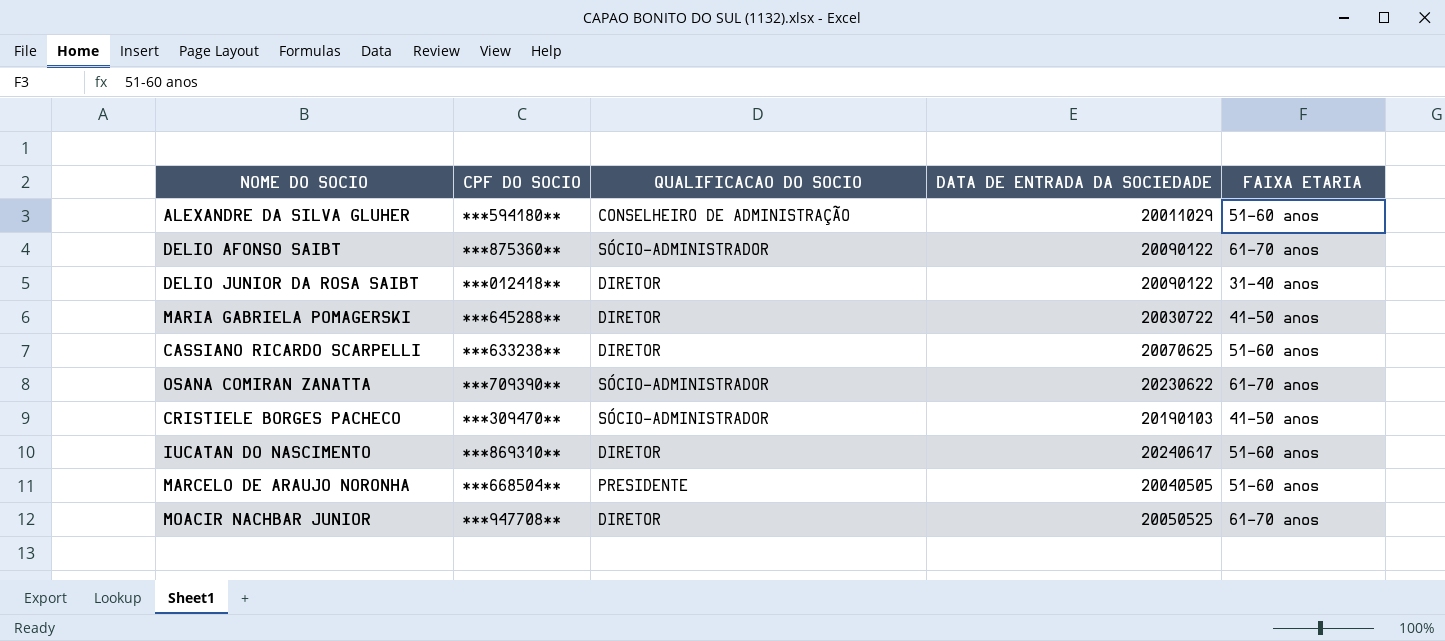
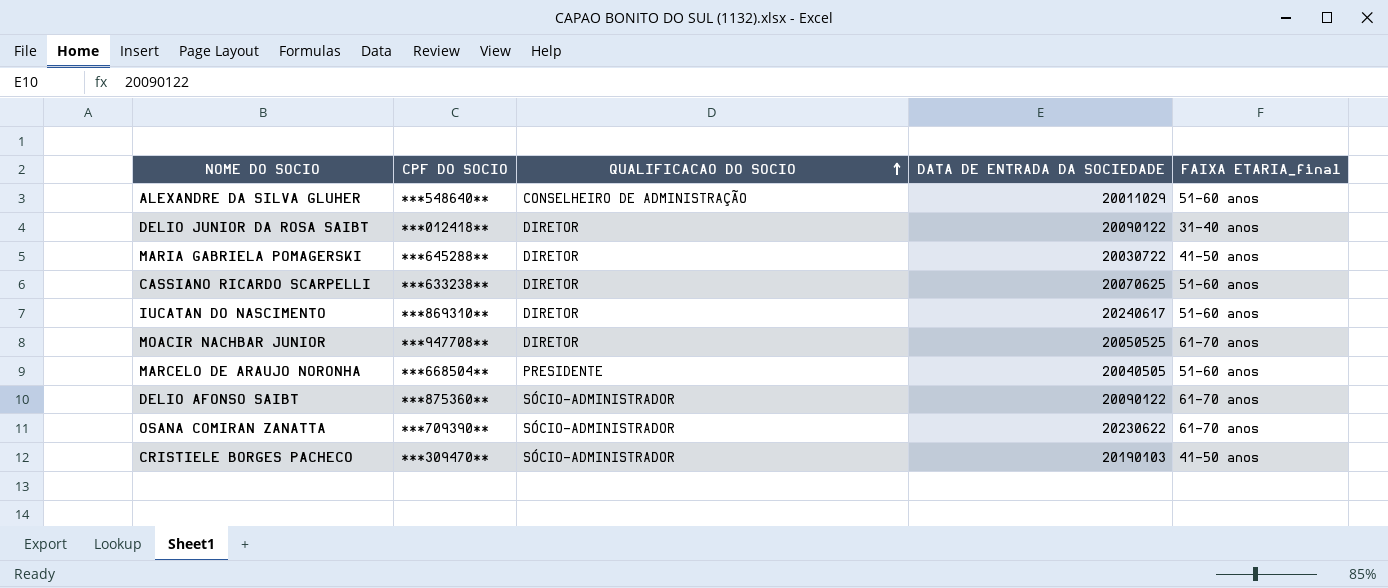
row order: none -> QUALIFICACAO DO SOCIO ascending
column name: FAIXA ETARIA -> FAIXA ETARIA_final
ALEXANDRE DA SILVA GLUHER | CPF DO SOCIO: ***594180** -> ***548640**

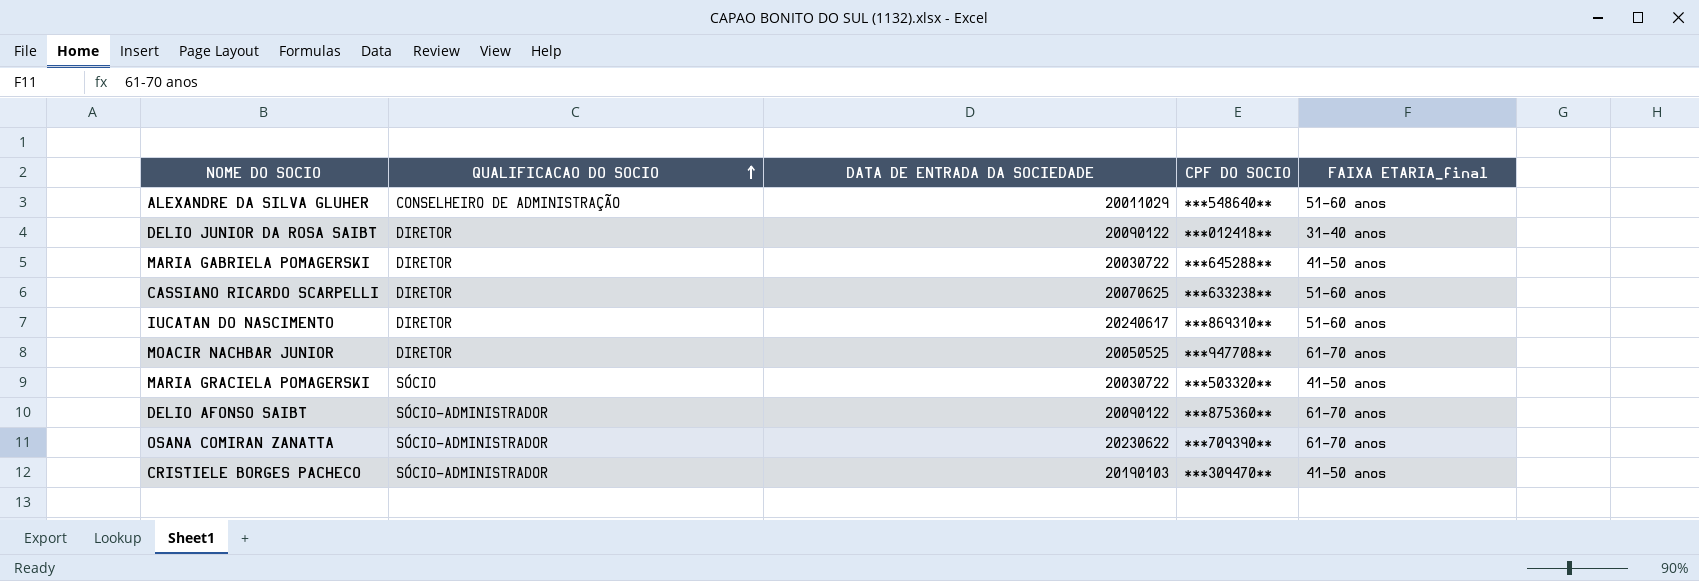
column CPF DO SOCIO | position: 2 -> 4
row MARCELO DE ARAUJO NORONHA: ***668504** | PRESIDENTE | 20040505 | 51-60 anos -> none
row MARIA GRACIELA POMAGERSKI: none -> SÓCIO | 20030722 | ***503320** | 41-50 anos

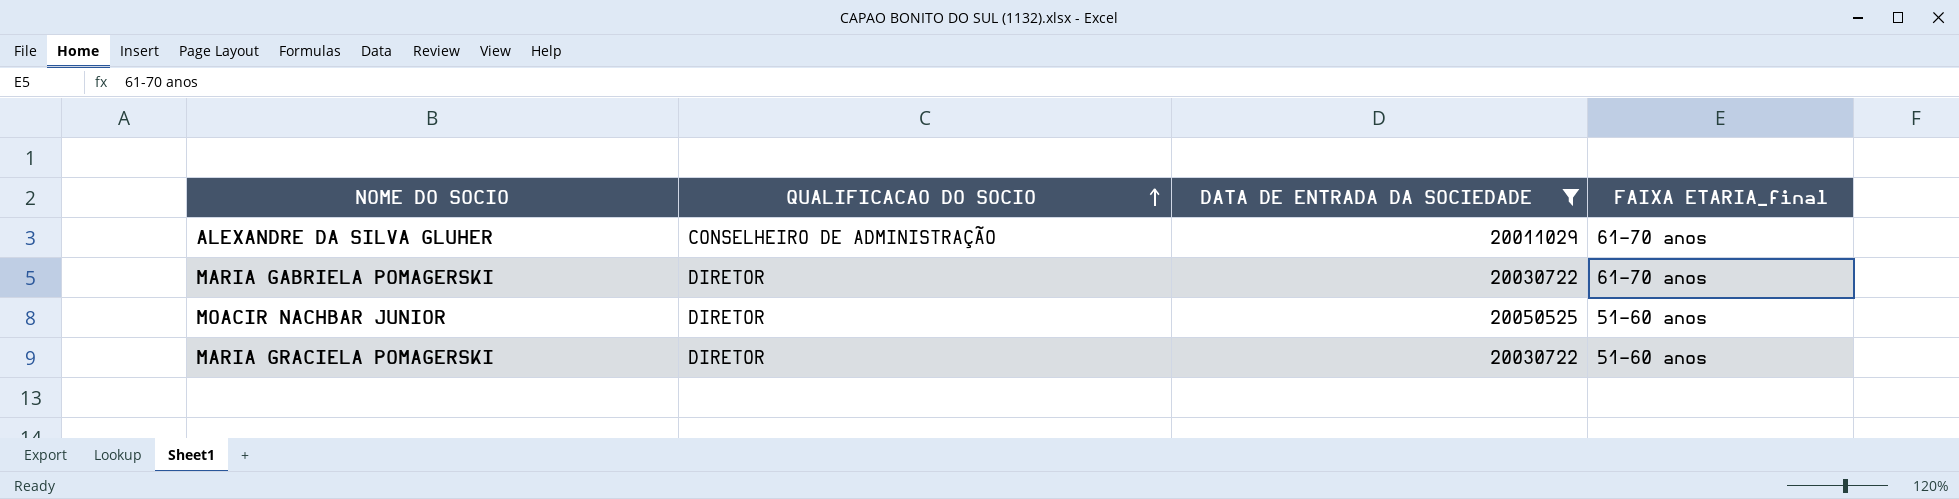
filter: none -> DATA DE ENTRADA DA SOCIEDADE <= 20050525
column CPF DO SOCIO | position: 4 -> none
ALEXANDRE DA SILVA GLUHER | FAIXA ETARIA_final: 51-60 anos -> 61-70 anos
MARIA GABRIELA POMAGERSKI | FAIXA ETARIA_final: 41-50 anos -> 61-70 anos
MOACIR NACHBAR JUNIOR | FAIXA ETARIA_final: 61-70 anos -> 51-60 anos
MARIA GRACIELA POMAGERSKI | QUALIFICACAO DO SOCIO: SÓCIO -> DIRETOR
MARIA GRACIELA POMAGERSKI | FAIXA ETARIA_final: 41-50 anos -> 51-60 anos

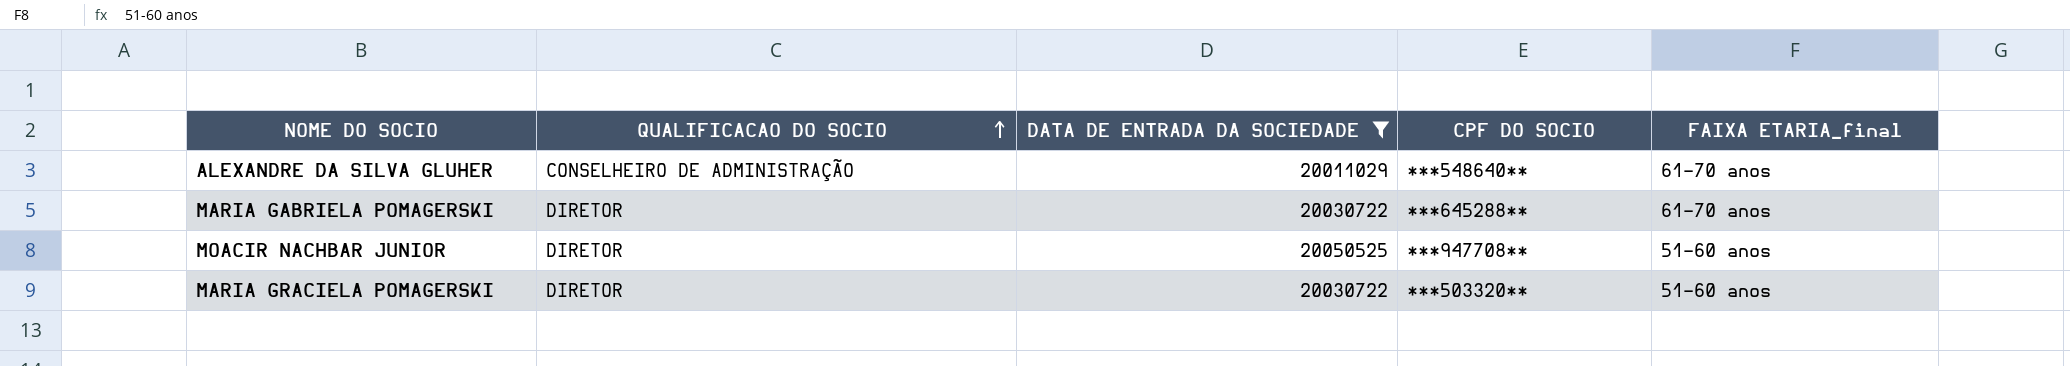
column CPF DO SOCIO | position: none -> 4

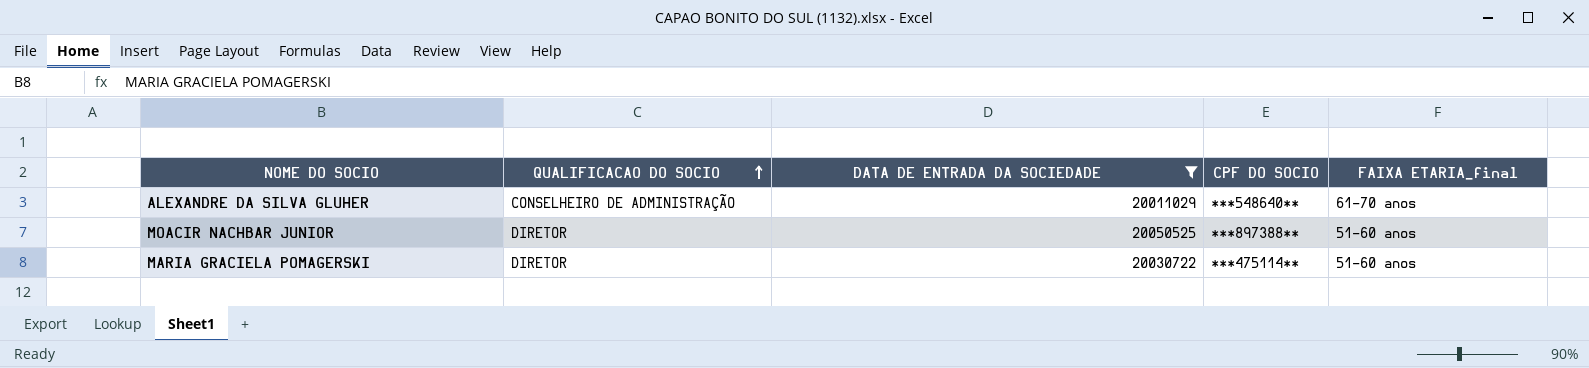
row MARIA GABRIELA POMAGERSKI: DIRETOR | 20030722 | ***645288** | 61-70 anos -> none
MOACIR NACHBAR JUNIOR | CPF DO SOCIO: ***947708** -> ***897388**
MARIA GRACIELA POMAGERSKI | CPF DO SOCIO: ***503320** -> ***475114**

